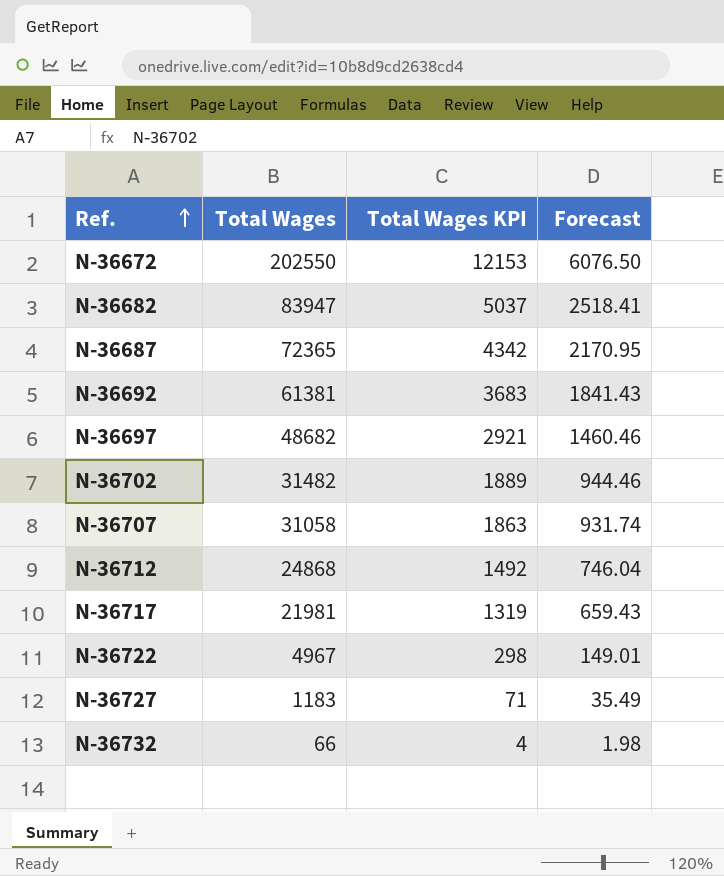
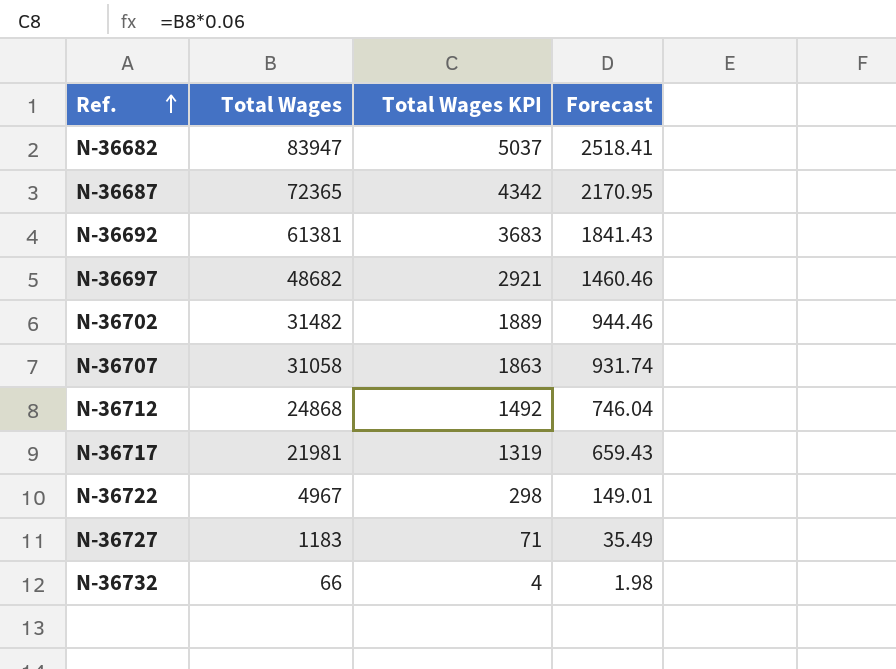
row N-36672: 202550 | 12153 | 6076.50 -> none

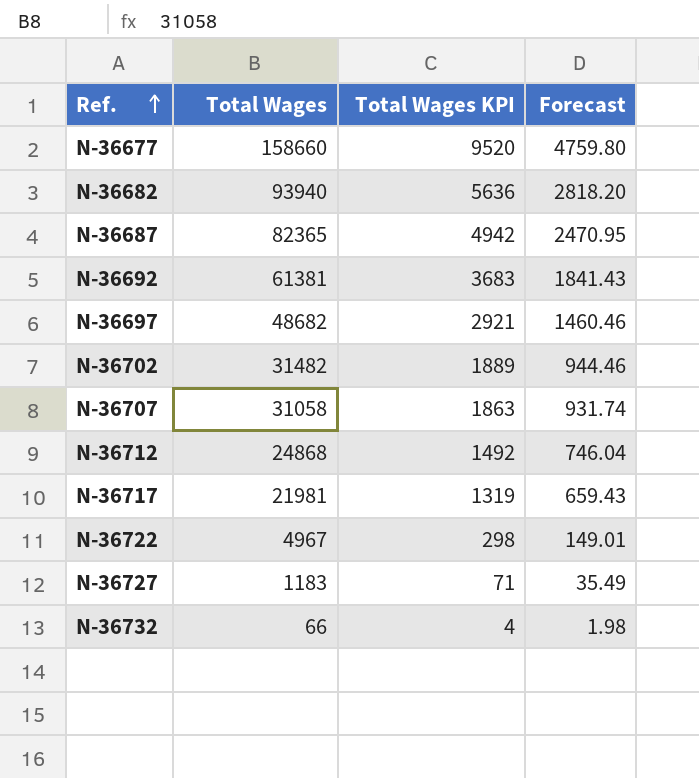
row N-36677: none -> 158660 | 9520 | 4759.80
N-36682 | Total Wages: 83947 -> 93940
N-36682 | Total Wages KPI: 5037 -> 5636
N-36682 | Forecast: 2518.41 -> 2818.20
N-36687 | Total Wages: 72365 -> 82365
N-36687 | Total Wages KPI: 4342 -> 4942
N-36687 | Forecast: 2170.95 -> 2470.95

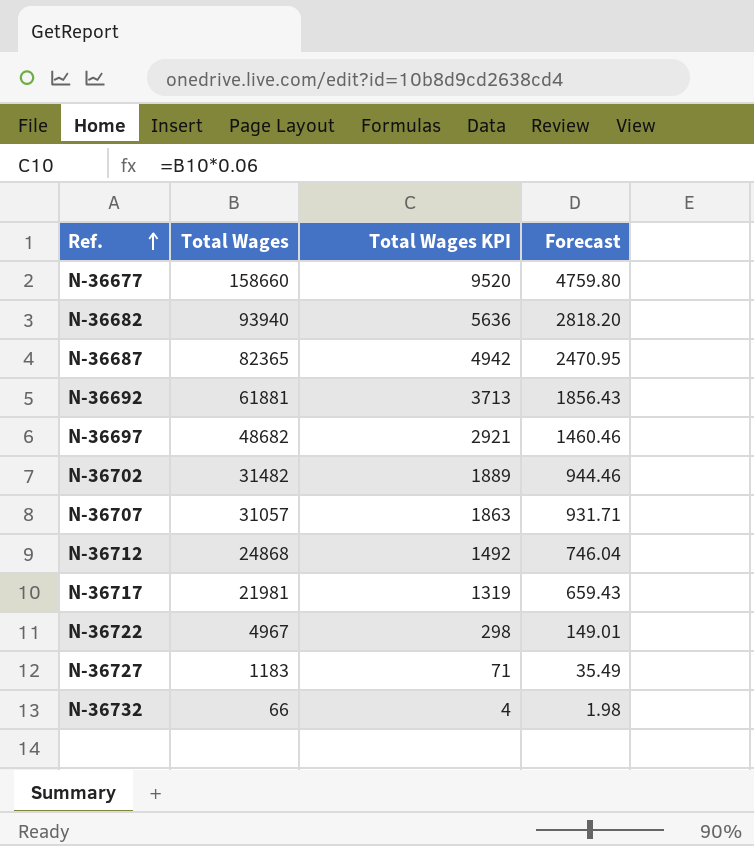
N-36692 | Total Wages: 61381 -> 61881
N-36692 | Total Wages KPI: 3683 -> 3713
N-36692 | Forecast: 1841.43 -> 1856.43
N-36707 | Total Wages: 31058 -> 31057
N-36707 | Forecast: 931.74 -> 931.71

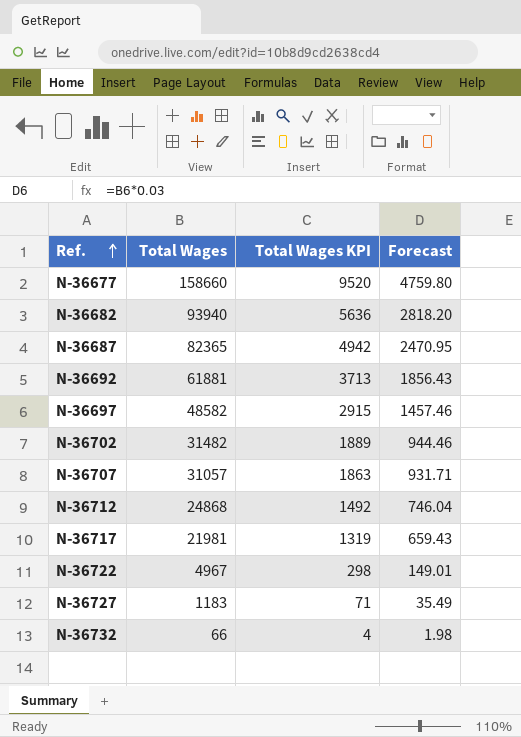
N-36697 | Total Wages: 48682 -> 48582
N-36697 | Total Wages KPI: 2921 -> 2915
N-36697 | Forecast: 1460.46 -> 1457.46

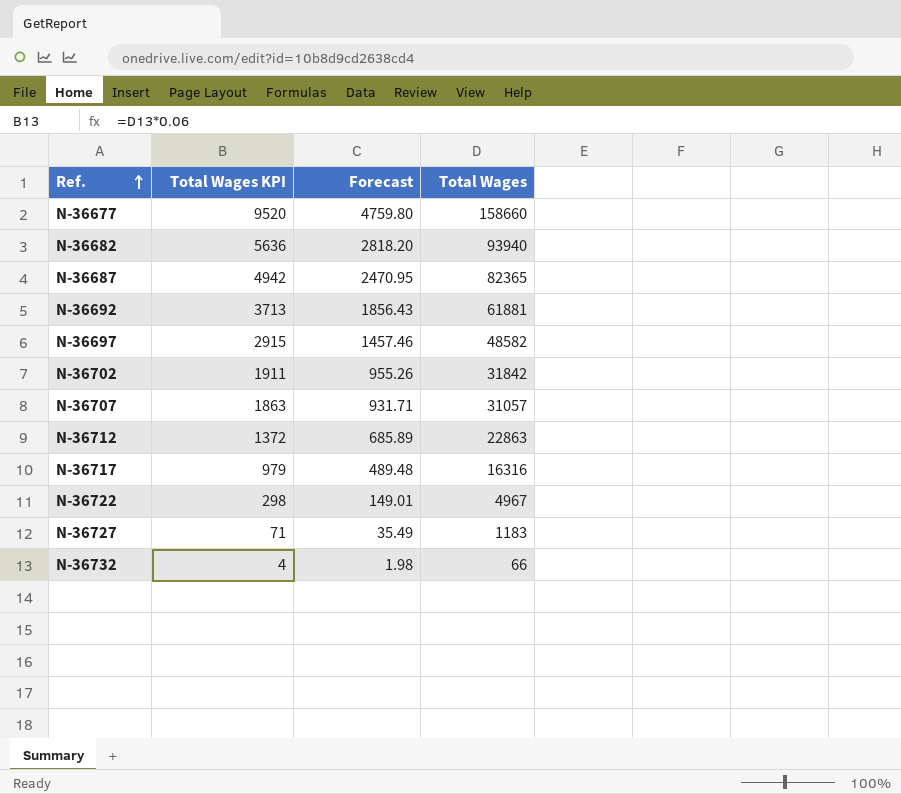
column Total Wages | position: 2 -> 4
N-36702 | Total Wages KPI: 1889 -> 1911
N-36702 | Forecast: 944.46 -> 955.26
N-36702 | Total Wages: 31482 -> 31842
N-36712 | Total Wages KPI: 1492 -> 1372
N-36712 | Forecast: 746.04 -> 685.89
N-36712 | Total Wages: 24868 -> 22863
N-36717 | Total Wages KPI: 1319 -> 979
N-36717 | Forecast: 659.43 -> 489.48
N-36717 | Total Wages: 21981 -> 16316

